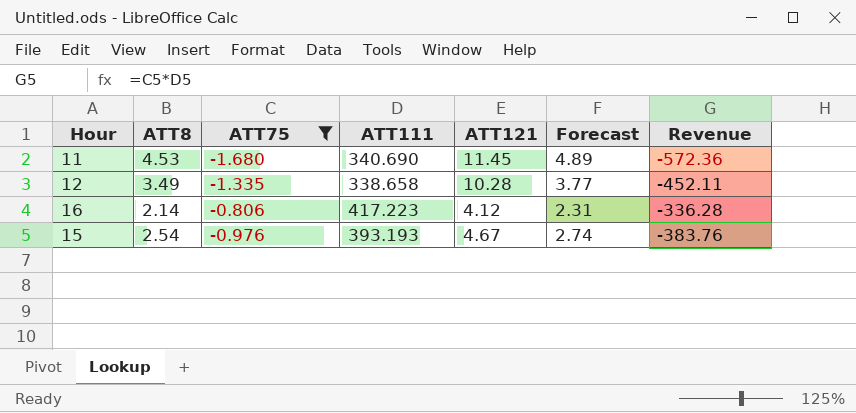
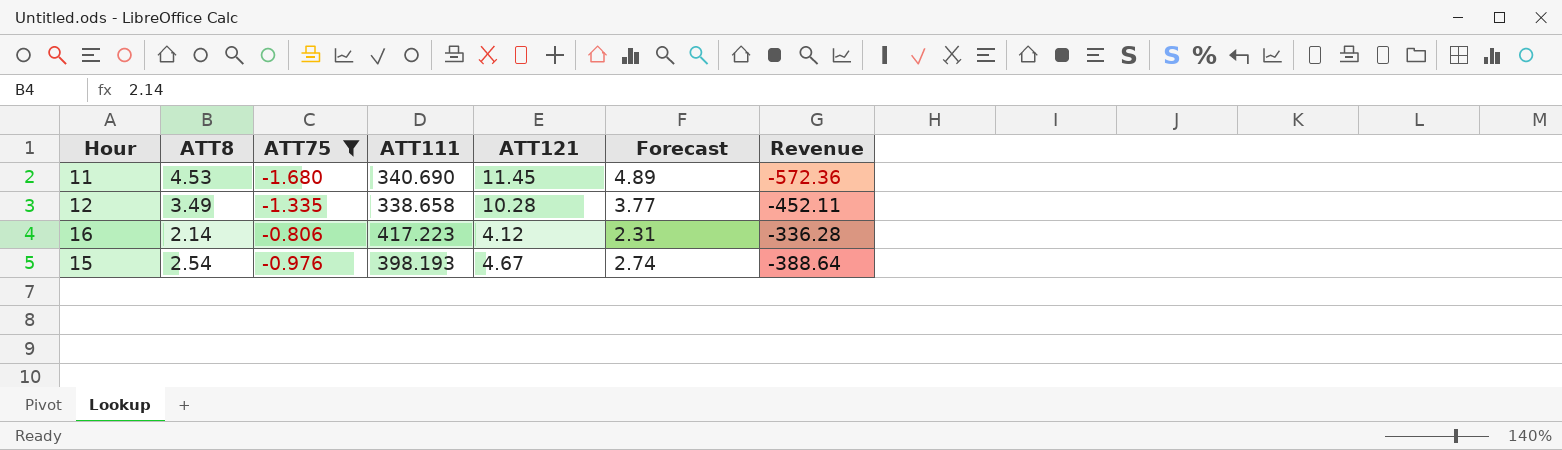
15 | ATT111: 393.193 -> 398.193
15 | Revenue: -383.76 -> -388.64

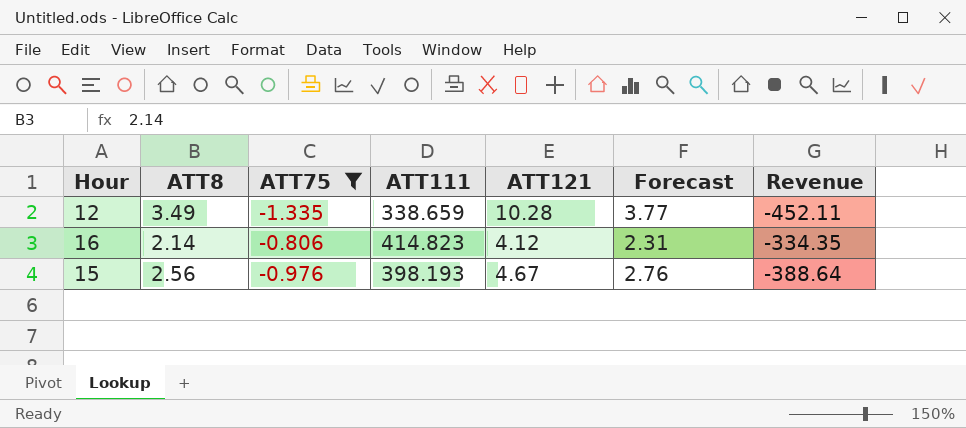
row 11: 4.53 | -1.680 | 340.690 | 11.45 | 4.89 | -572.36 -> none
12 | ATT111: 338.658 -> 338.659
16 | ATT111: 417.223 -> 414.823
16 | Revenue: -336.28 -> -334.35
15 | ATT8: 2.54 -> 2.56
15 | Forecast: 2.74 -> 2.76

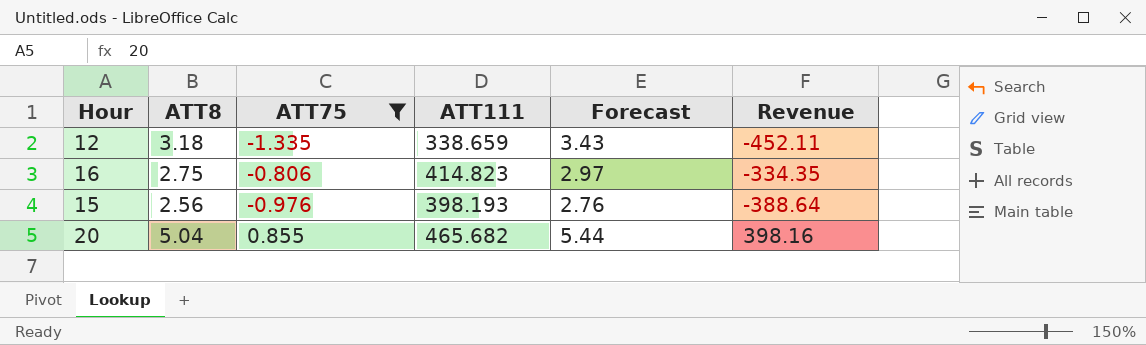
column ATT121 | position: 5 -> none
12 | ATT8: 3.49 -> 3.18
12 | Forecast: 3.77 -> 3.43
16 | ATT8: 2.14 -> 2.75
16 | Forecast: 2.31 -> 2.97
row 20: none -> 5.04 | 0.855 | 465.682 | 5.44 | 398.16

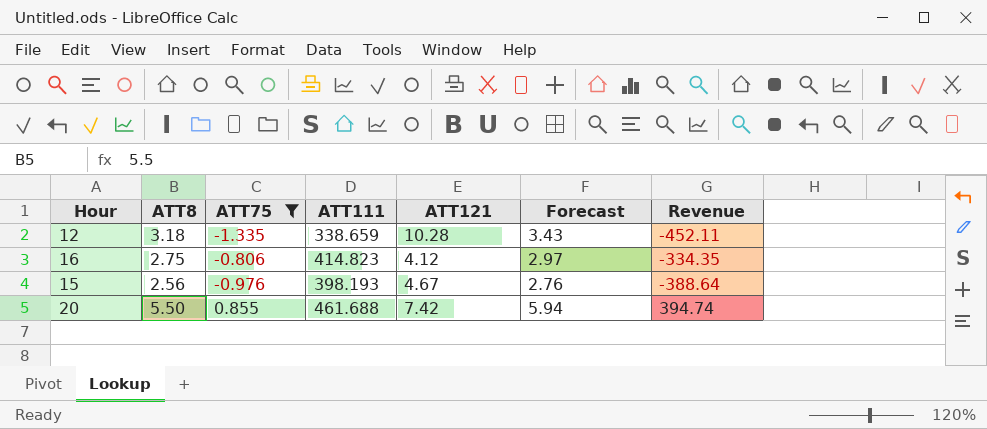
column ATT121 | position: none -> 5
20 | ATT8: 5.04 -> 5.50
20 | ATT111: 465.682 -> 461.688
20 | Forecast: 5.44 -> 5.94
20 | Revenue: 398.16 -> 394.74

